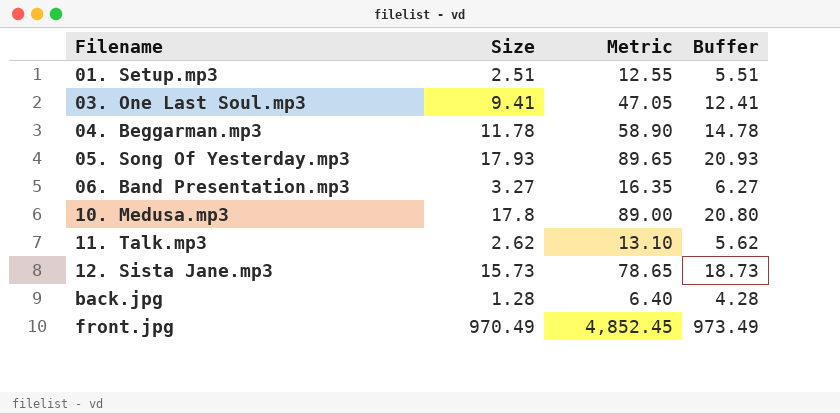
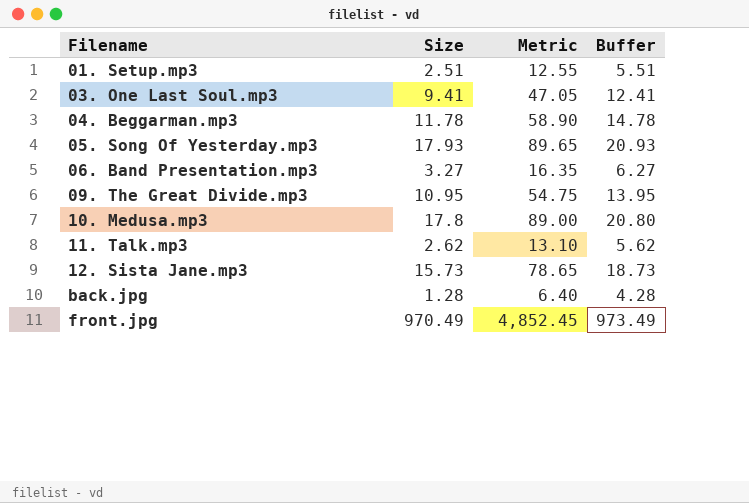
row 09. The Great Divide.mp3: none -> 10.95 | 54.75 | 13.95

